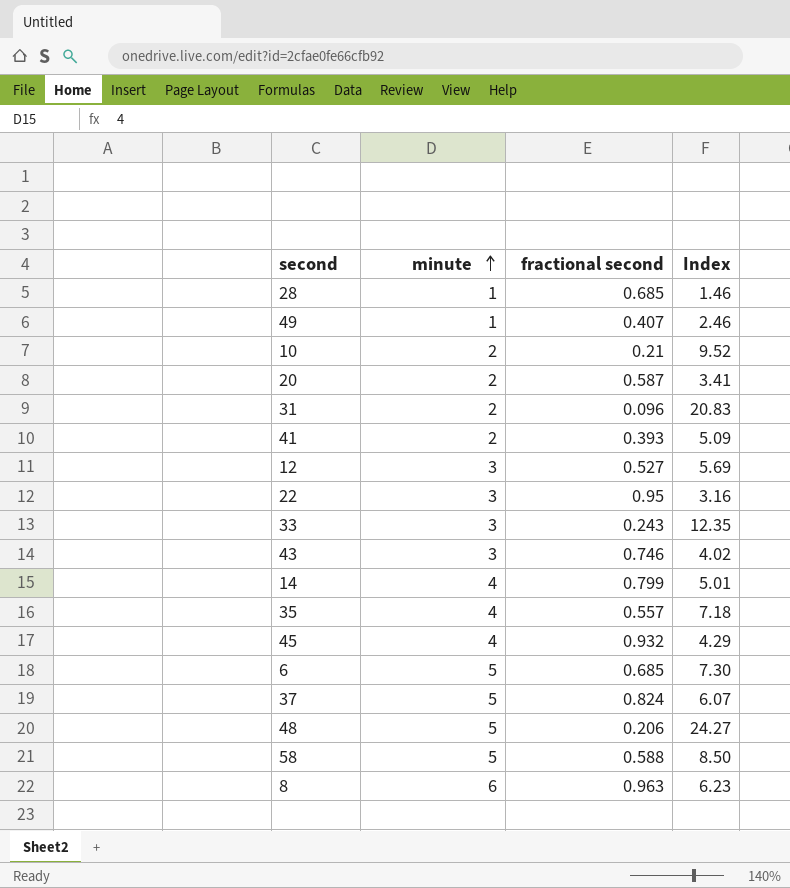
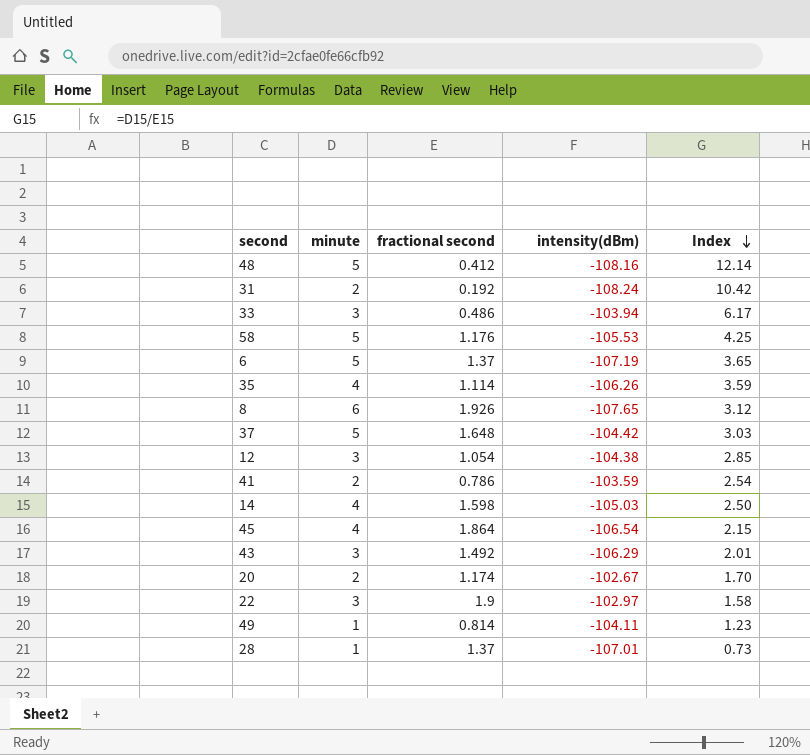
row order: minute ascending -> Index descending
column intensity(dBm) | position: none -> 4
row 10: 2 | 0.21 | 9.52 -> none
48 | fractional second: 0.206 -> 0.412
48 | Index: 24.27 -> 12.14
31 | fractional second: 0.096 -> 0.192
31 | Index: 20.83 -> 10.42
33 | fractional second: 0.243 -> 0.486
33 | Index: 12.35 -> 6.17
58 | fractional second: 0.588 -> 1.176
58 | Index: 8.50 -> 4.25
6 | fractional second: 0.685 -> 1.37
6 | Index: 7.30 -> 3.65
35 | fractional second: 0.557 -> 1.114
35 | Index: 7.18 -> 3.59
8 | fractional second: 0.963 -> 1.926
8 | Index: 6.23 -> 3.12
37 | fractional second: 0.824 -> 1.648
37 | Index: 6.07 -> 3.03
12 | fractional second: 0.527 -> 1.054
12 | Index: 5.69 -> 2.85
41 | fractional second: 0.393 -> 0.786
41 | Index: 5.09 -> 2.54
14 | fractional second: 0.799 -> 1.598
14 | Index: 5.01 -> 2.50
45 | fractional second: 0.932 -> 1.864
45 | Index: 4.29 -> 2.15
43 | fractional second: 0.746 -> 1.492
43 | Index: 4.02 -> 2.01
20 | fractional second: 0.587 -> 1.174
20 | Index: 3.41 -> 1.70
22 | fractional second: 0.95 -> 1.9
22 | Index: 3.16 -> 1.58
49 | fractional second: 0.407 -> 0.814
49 | Index: 2.46 -> 1.23
28 | fractional second: 0.685 -> 1.37
28 | Index: 1.46 -> 0.73

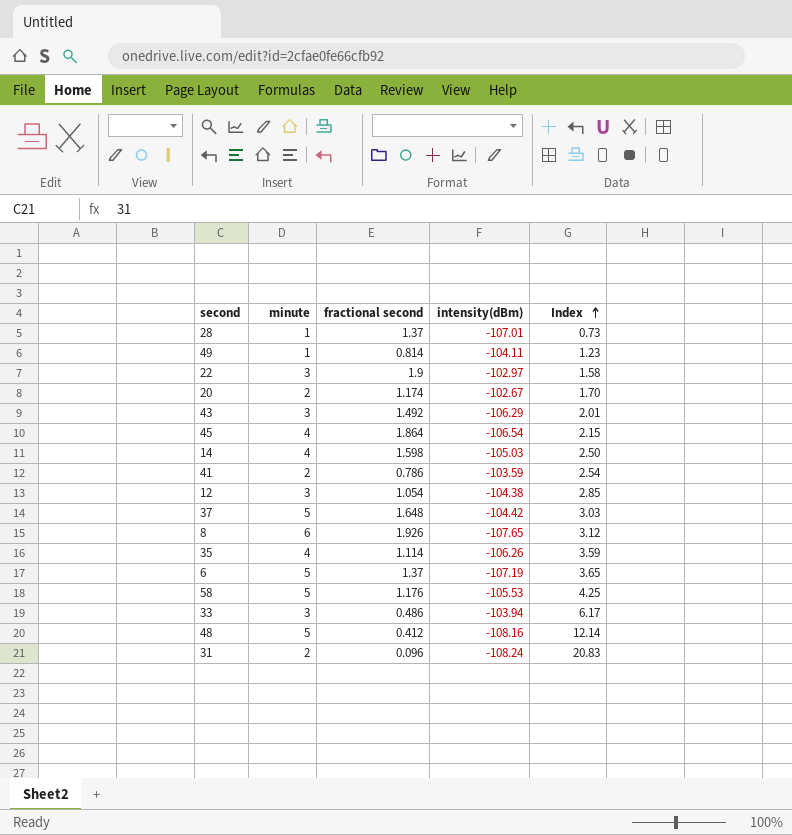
row order: Index descending -> Index ascending
31 | fractional second: 0.192 -> 0.096
31 | Index: 10.42 -> 20.83

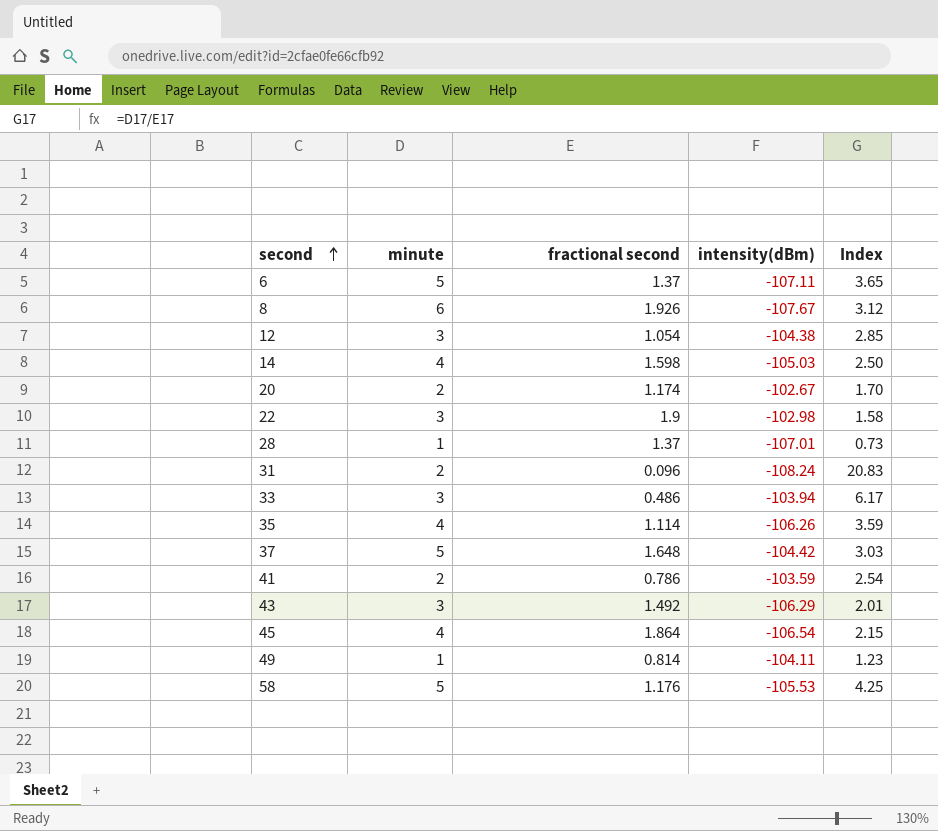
row order: Index ascending -> second ascending
row 48: 5 | 0.412 | -108.16 | 12.14 -> none
6 | intensity(dBm): -107.19 -> -107.11
8 | intensity(dBm): -107.65 -> -107.67
22 | intensity(dBm): -102.97 -> -102.98

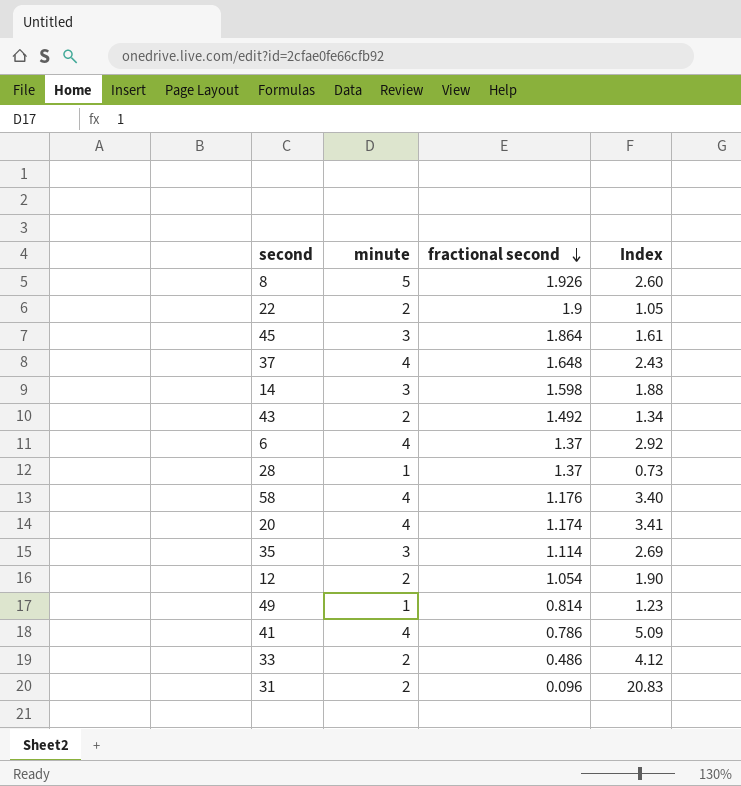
row order: second ascending -> fractional second descending
column intensity(dBm) | position: 4 -> none
8 | minute: 6 -> 5
8 | Index: 3.12 -> 2.60
22 | minute: 3 -> 2
22 | Index: 1.58 -> 1.05
45 | minute: 4 -> 3
45 | Index: 2.15 -> 1.61
37 | minute: 5 -> 4
37 | Index: 3.03 -> 2.43
14 | minute: 4 -> 3
14 | Index: 2.50 -> 1.88
43 | minute: 3 -> 2
43 | Index: 2.01 -> 1.34
6 | minute: 5 -> 4
6 | Index: 3.65 -> 2.92
58 | minute: 5 -> 4
58 | Index: 4.25 -> 3.40
20 | minute: 2 -> 4
20 | Index: 1.70 -> 3.41
35 | minute: 4 -> 3
35 | Index: 3.59 -> 2.69
12 | minute: 3 -> 2
12 | Index: 2.85 -> 1.90
41 | minute: 2 -> 4
41 | Index: 2.54 -> 5.09
33 | minute: 3 -> 2
33 | Index: 6.17 -> 4.12

